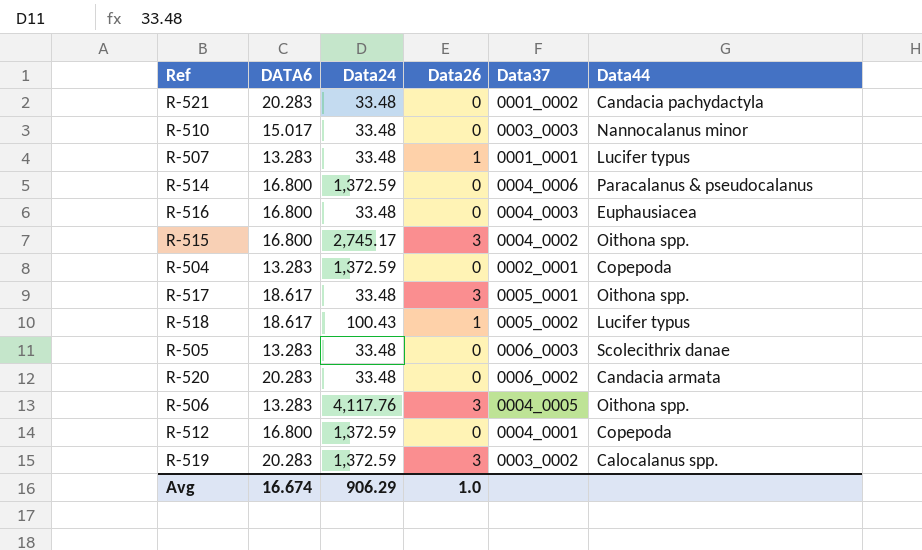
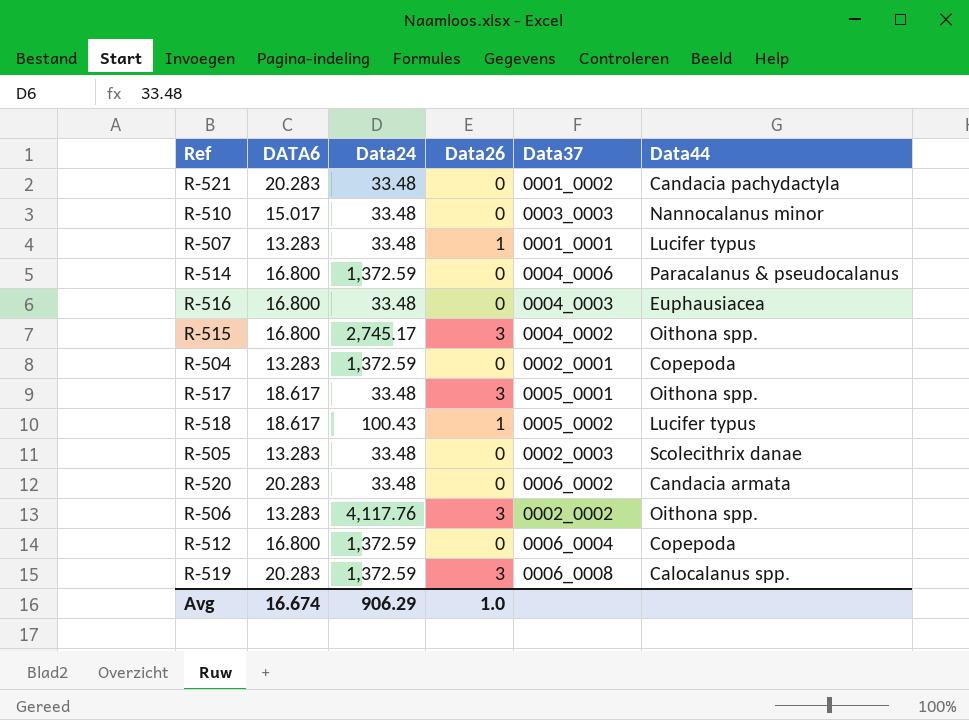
R-505 | Data37: 0006_0003 -> 0002_0003
R-506 | Data37: 0004_0005 -> 0002_0002
R-512 | Data37: 0004_0001 -> 0006_0004
R-519 | Data37: 0003_0002 -> 0006_0008

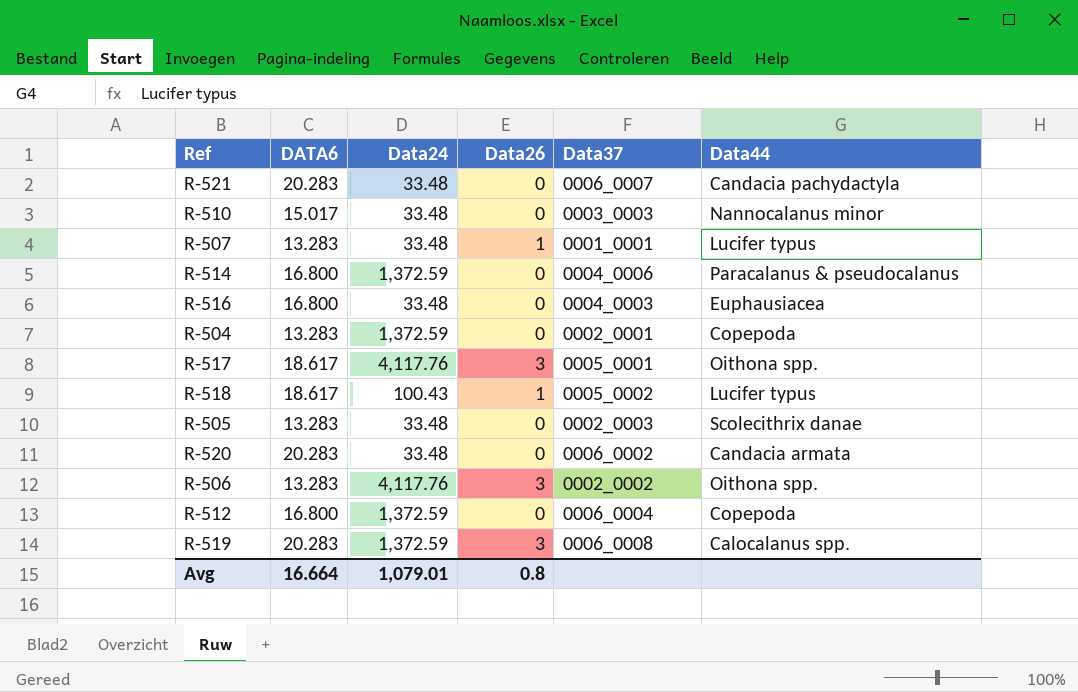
row R-515: 16.800 | 2,745.17 | 3 | 0004_0002 | Oithona spp. -> none
R-521 | Data37: 0001_0002 -> 0006_0007
R-517 | Data24: 33.48 -> 4,117.76
Avg | DATA6: 16.674 -> 16.664
Avg | Data24: 906.29 -> 1,079.01
Avg | Data26: 1.0 -> 0.8

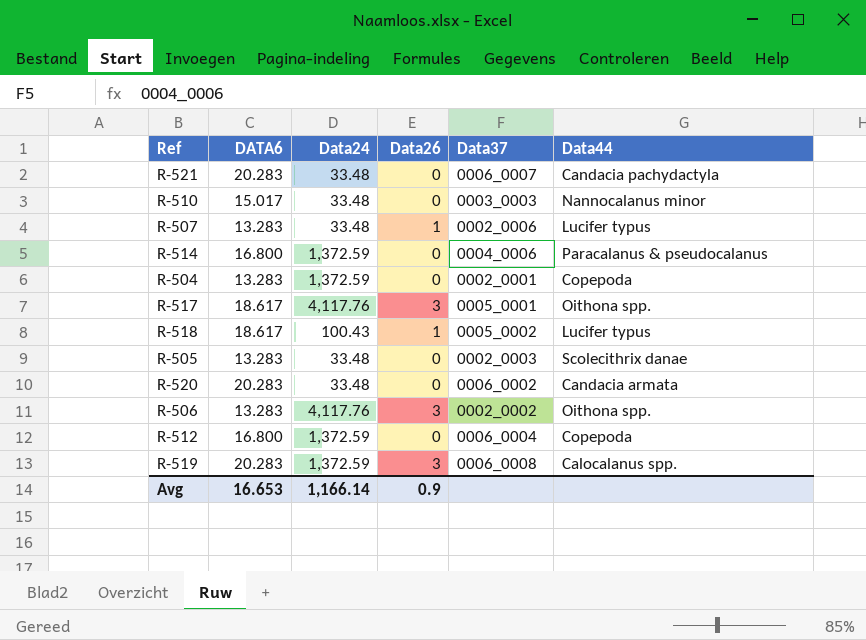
row R-516: 16.800 | 33.48 | 0 | 0004_0003 | Euphausiacea -> none
R-507 | Data37: 0001_0001 -> 0002_0006
Avg | DATA6: 16.664 -> 16.653
Avg | Data24: 1,079.01 -> 1,166.14
Avg | Data26: 0.8 -> 0.9

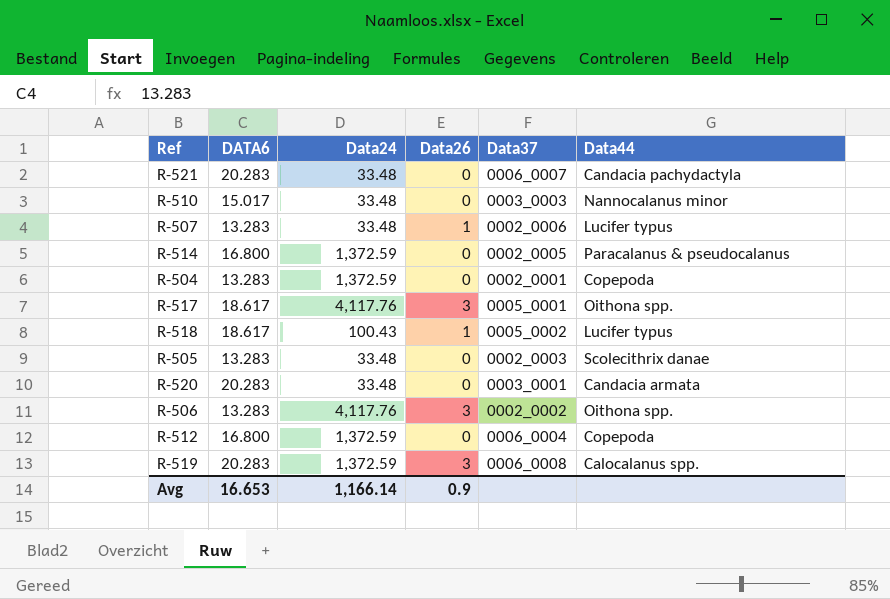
R-514 | Data37: 0004_0006 -> 0002_0005
R-520 | Data37: 0006_0002 -> 0003_0001

